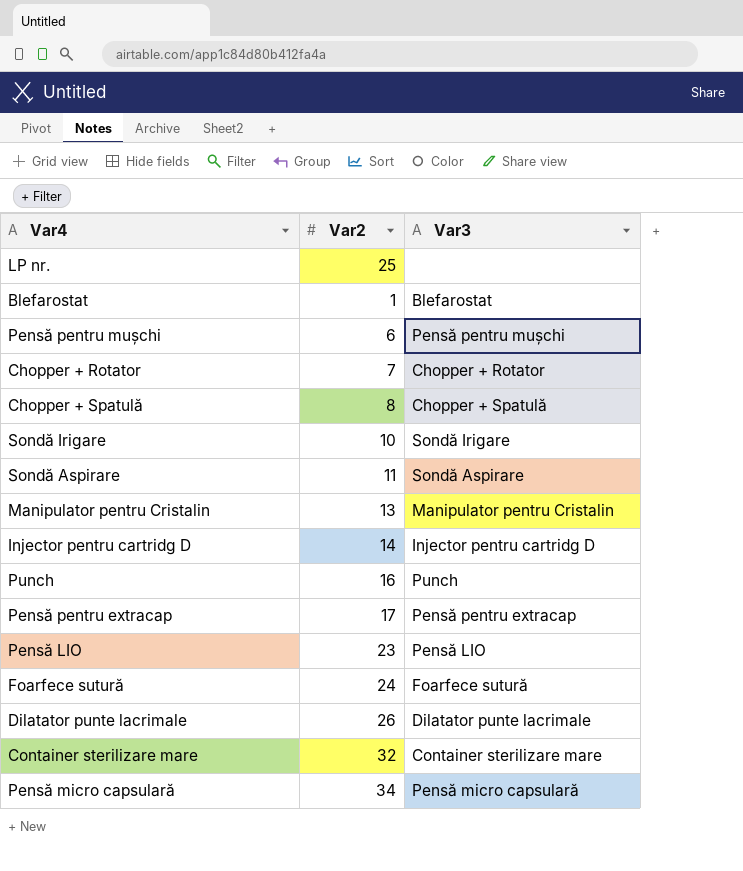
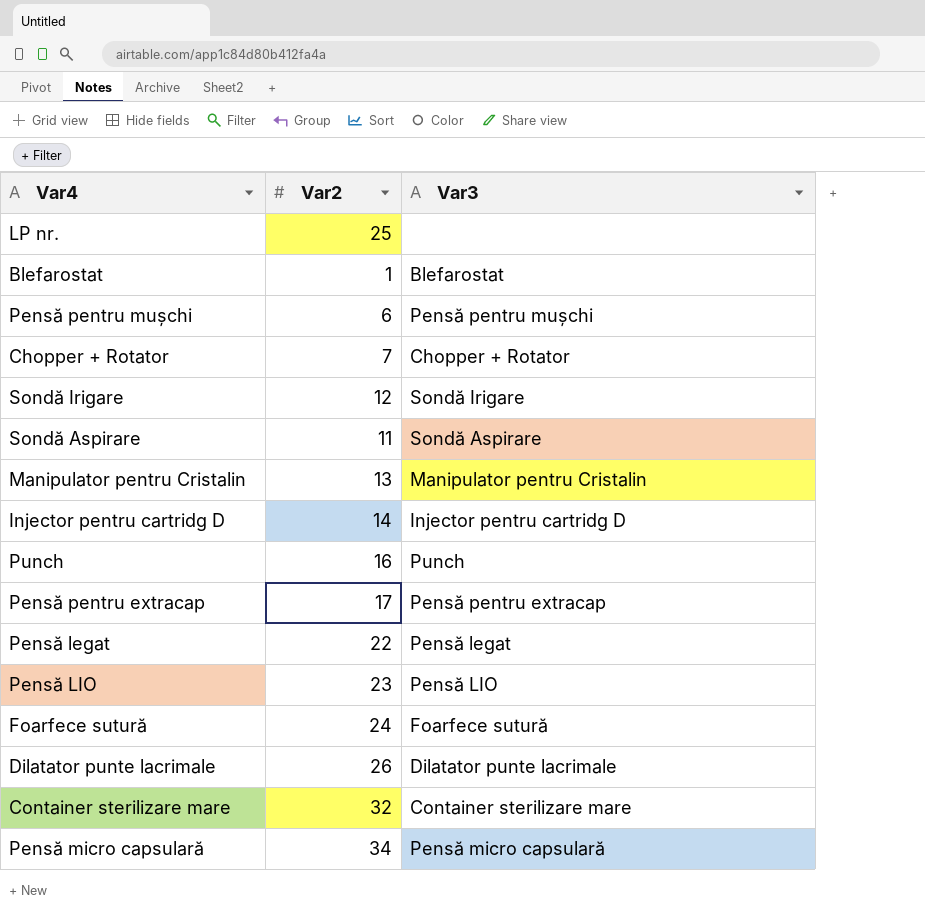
row Chopper + Spatulă: 8 | Chopper + Spatulă -> none
Sondă Irigare | Var2: 10 -> 12
row Pensă legat: none -> 22 | Pensă legat

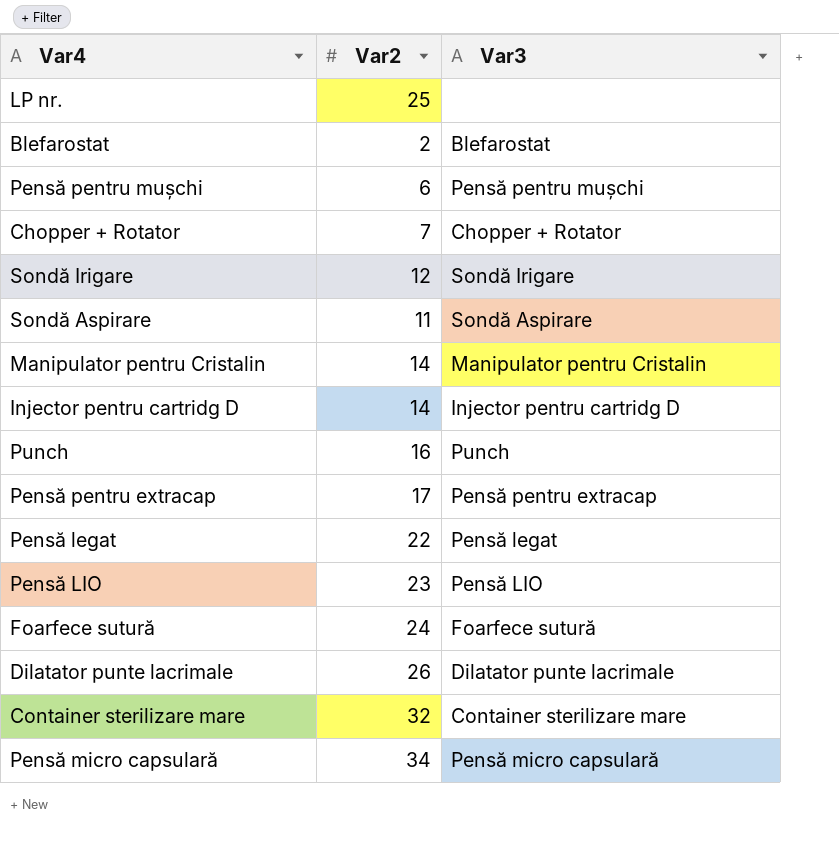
Blefarostat | Var2: 1 -> 2
Manipulator pentru Cristalin | Var2: 13 -> 14

